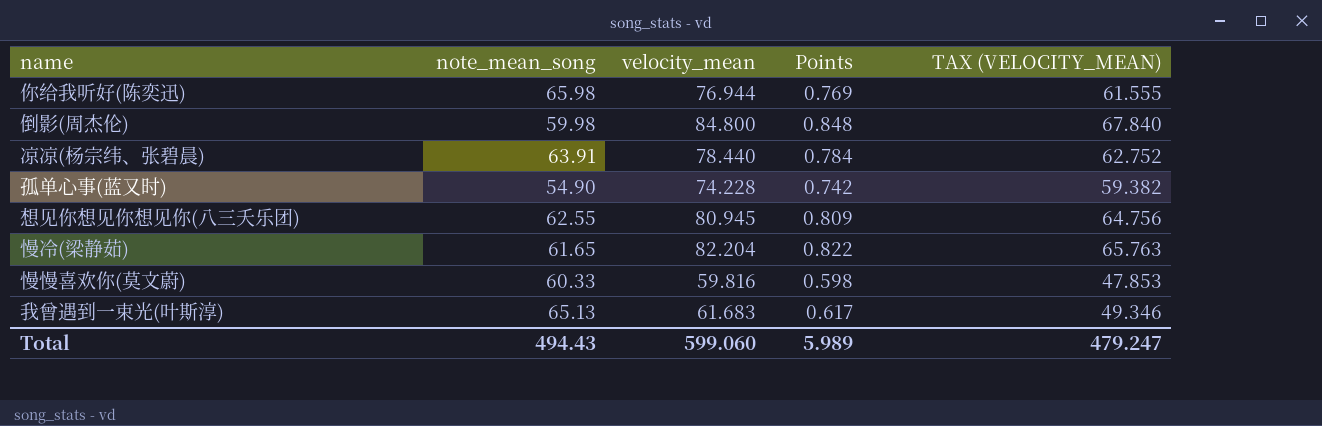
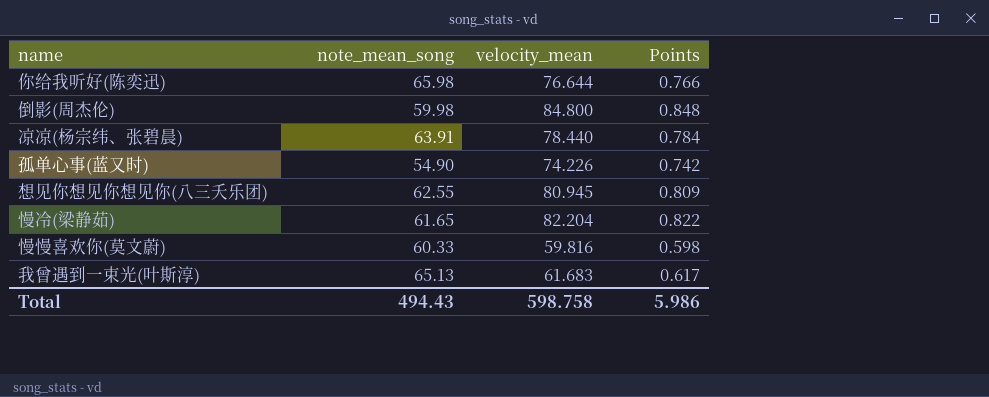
column TAX (VELOCITY_MEAN) | formula: [velocity_mean] * 0.8 -> none
你给我听好(陈奕迅) | velocity_mean: 76.944 -> 76.644
你给我听好(陈奕迅) | Points: 0.769 -> 0.766
孤单心事(蓝又时) | velocity_mean: 74.228 -> 74.226
Total | velocity_mean: 599.060 -> 598.758
Total | Points: 5.989 -> 5.986

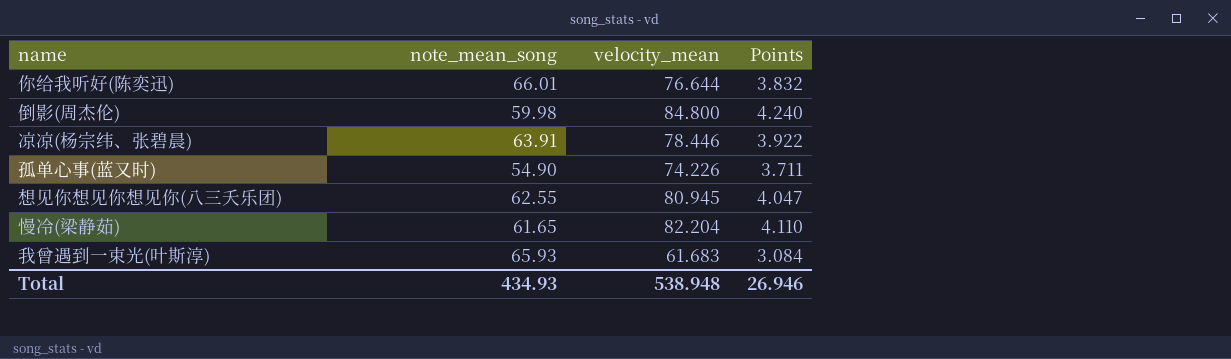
column Points | formula: [velocity_mean] * 0.01 -> [velocity_mean] * 0.05
row 慢慢喜欢你(莫文蔚): 60.33 | 59.816 | 0.598 -> none
你给我听好(陈奕迅) | note_mean_song: 65.98 -> 66.01
凉凉(杨宗纬、张碧晨) | velocity_mean: 78.440 -> 78.446
我曾遇到一束光(叶斯淳) | note_mean_song: 65.13 -> 65.93
Total | note_mean_song: 494.43 -> 434.93
Total | velocity_mean: 598.758 -> 538.948
Total | Points: 5.986 -> 26.946

